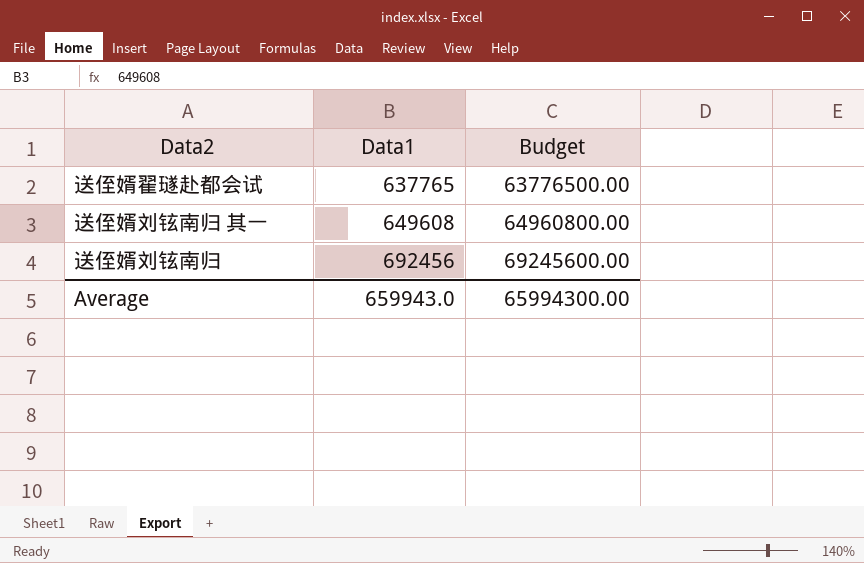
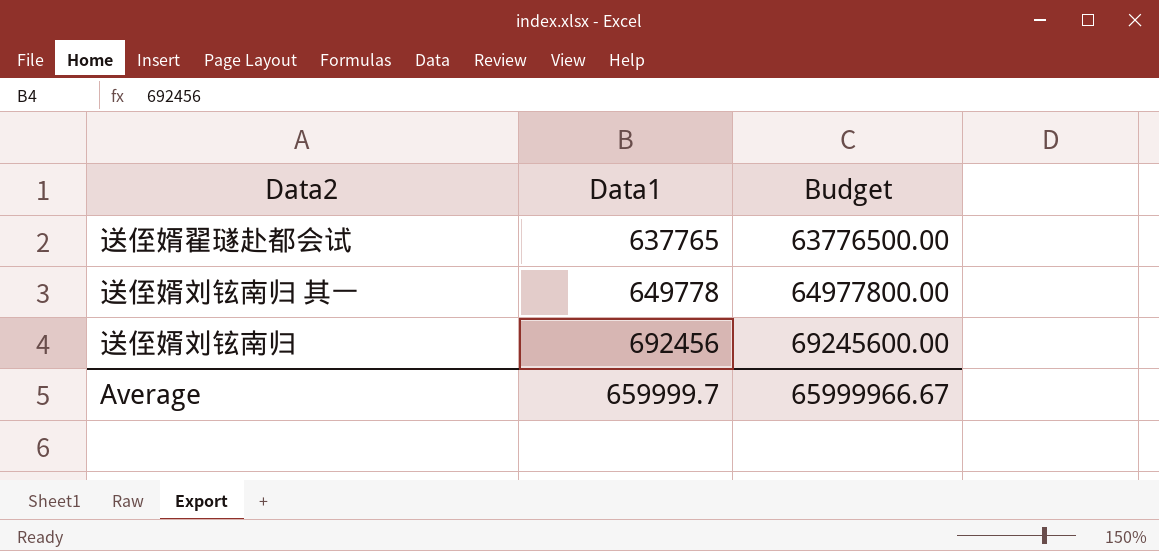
送侄婿刘铉南归 其一 | Data1: 649608 -> 649778
送侄婿刘铉南归 其一 | Budget: 64960800.00 -> 64977800.00
Average | Data1: 659943.0 -> 659999.7
Average | Budget: 65994300.00 -> 65999966.67

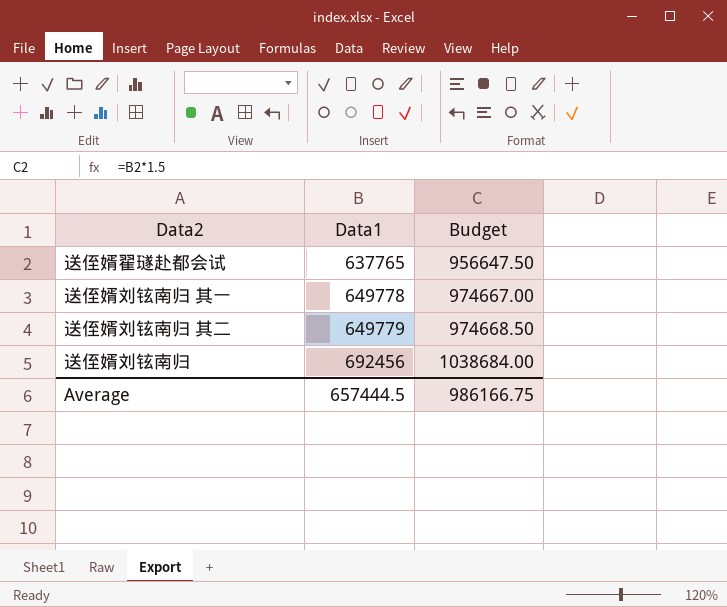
column Budget | formula: [Data1] * 100 -> [Data1] * 1.5
row 送侄婿刘铉南归 其二: none -> 649779 | 974668.50
Average | Data1: 659999.7 -> 657444.5
Average | Budget: 65999966.67 -> 986166.75

